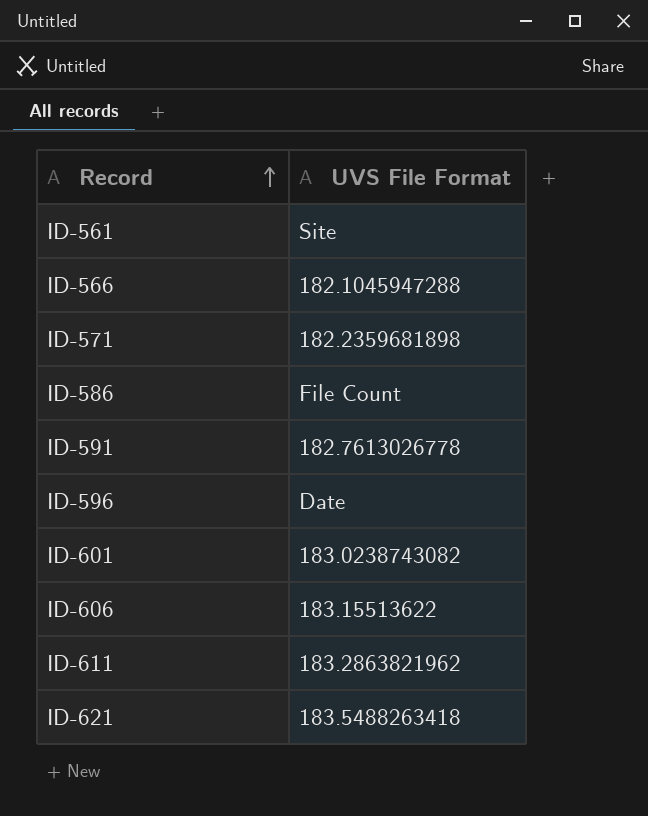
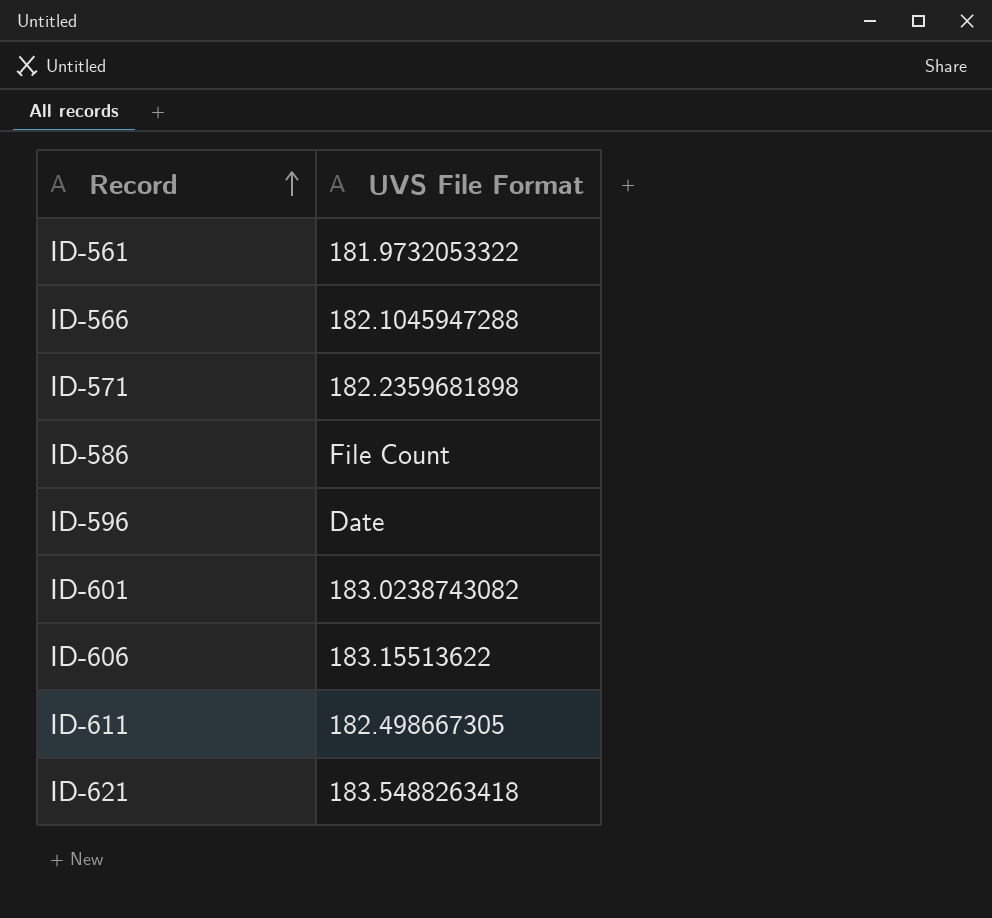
row ID-591: 182.7613026778 -> none
ID-561 | UVS File Format: Site -> 181.9732053322
ID-611 | UVS File Format: 183.2863821962 -> 182.498667305

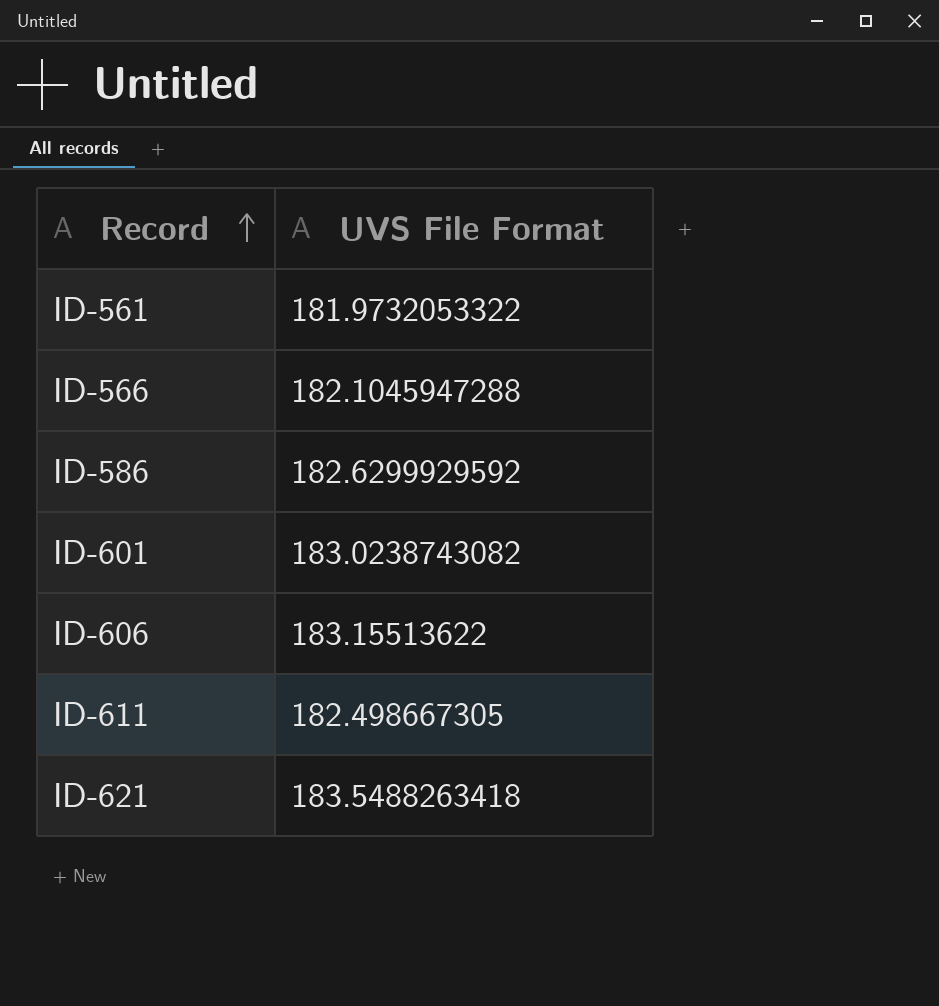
row ID-571: 182.2359681898 -> none
row ID-596: Date -> none
ID-586 | UVS File Format: File Count -> 182.6299929592

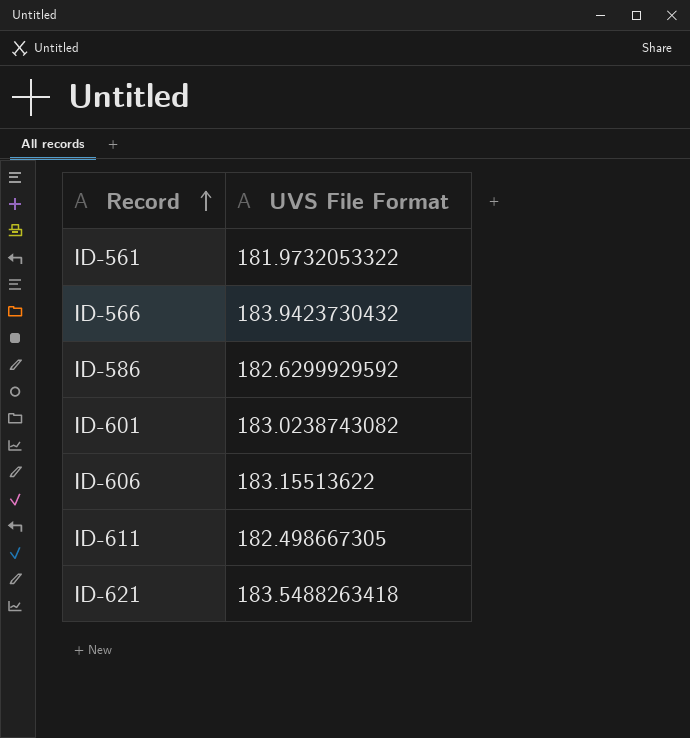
ID-566 | UVS File Format: 182.1045947288 -> 183.9423730432

